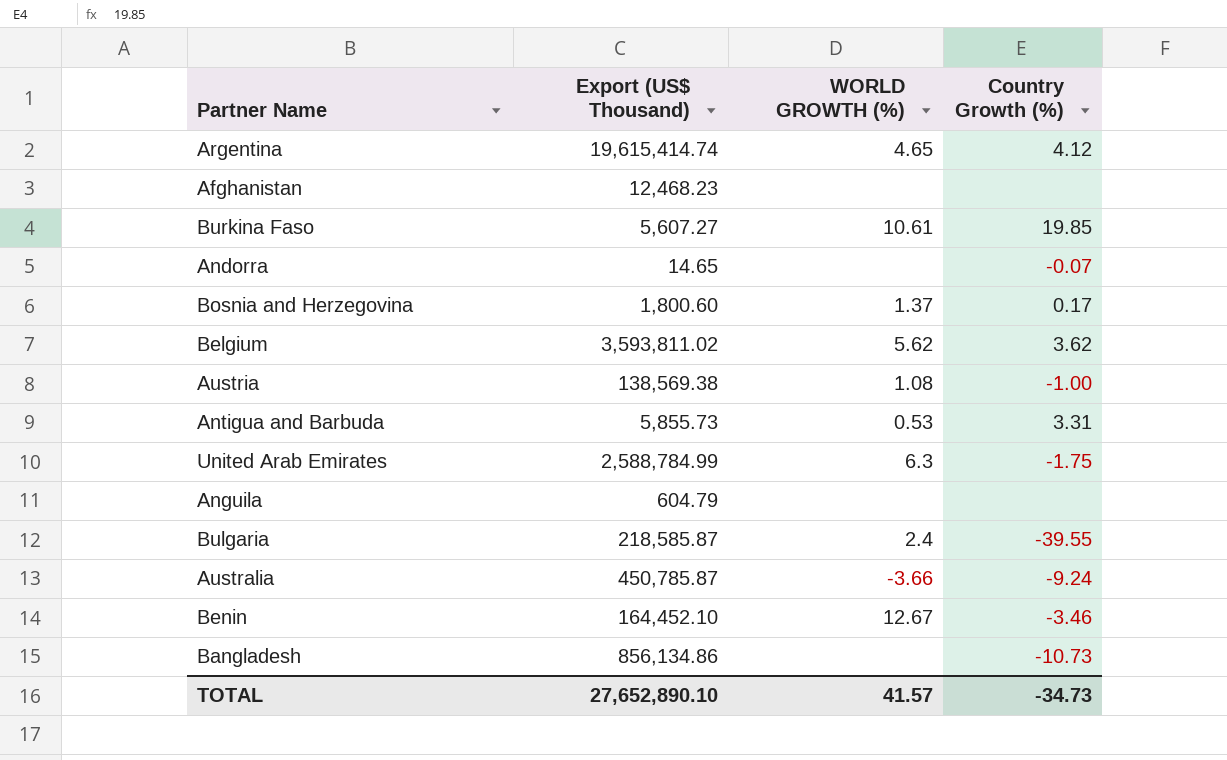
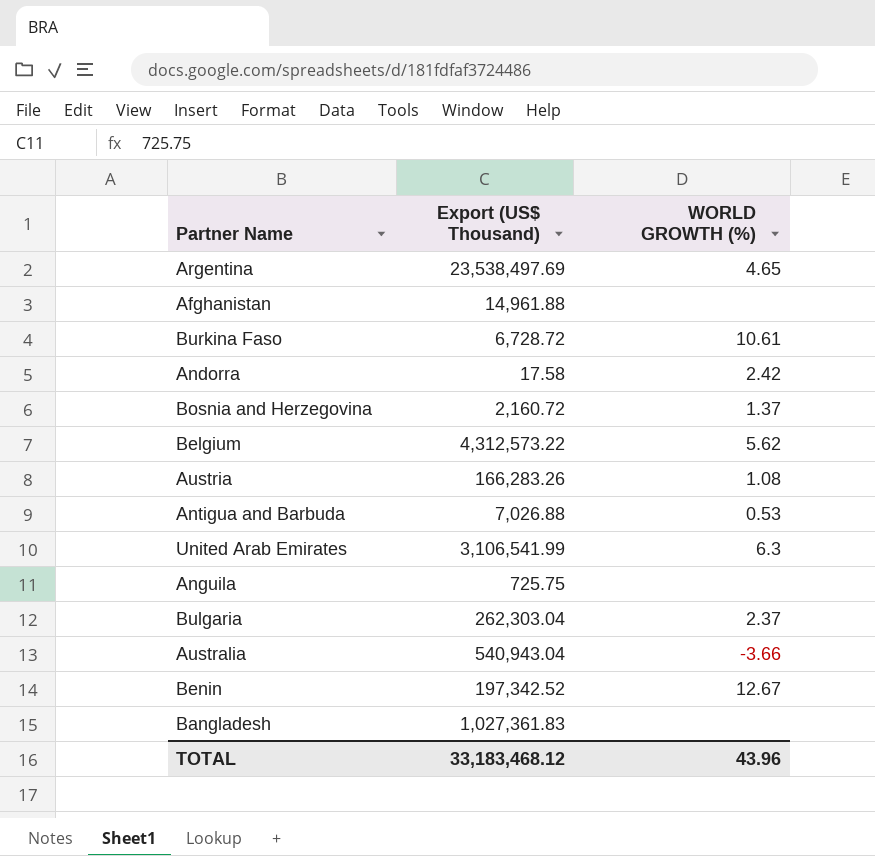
column Country Growth (%) | position: 4 -> none
Argentina | Export (US$ Thousand): 19,615,414.74 -> 23,538,497.69
Afghanistan | Export (US$ Thousand): 12,468.23 -> 14,961.88
Burkina Faso | Export (US$ Thousand): 5,607.27 -> 6,728.72
Andorra | Export (US$ Thousand): 14.65 -> 17.58
Andorra | WORLD GROWTH (%): none -> 2.42
Bosnia and Herzegovina | Export (US$ Thousand): 1,800.60 -> 2,160.72
Belgium | Export (US$ Thousand): 3,593,811.02 -> 4,312,573.22
Austria | Export (US$ Thousand): 138,569.38 -> 166,283.26
Antigua and Barbuda | Export (US$ Thousand): 5,855.73 -> 7,026.88
United Arab Emirates | Export (US$ Thousand): 2,588,784.99 -> 3,106,541.99
Anguila | Export (US$ Thousand): 604.79 -> 725.75
Bulgaria | Export (US$ Thousand): 218,585.87 -> 262,303.04
Bulgaria | WORLD GROWTH (%): 2.4 -> 2.37
Australia | Export (US$ Thousand): 450,785.87 -> 540,943.04
Benin | Export (US$ Thousand): 164,452.10 -> 197,342.52
Bangladesh | Export (US$ Thousand): 856,134.86 -> 1,027,361.83
TOTAL | Export (US$ Thousand): 27,652,890.10 -> 33,183,468.12
TOTAL | WORLD GROWTH (%): 41.57 -> 43.96

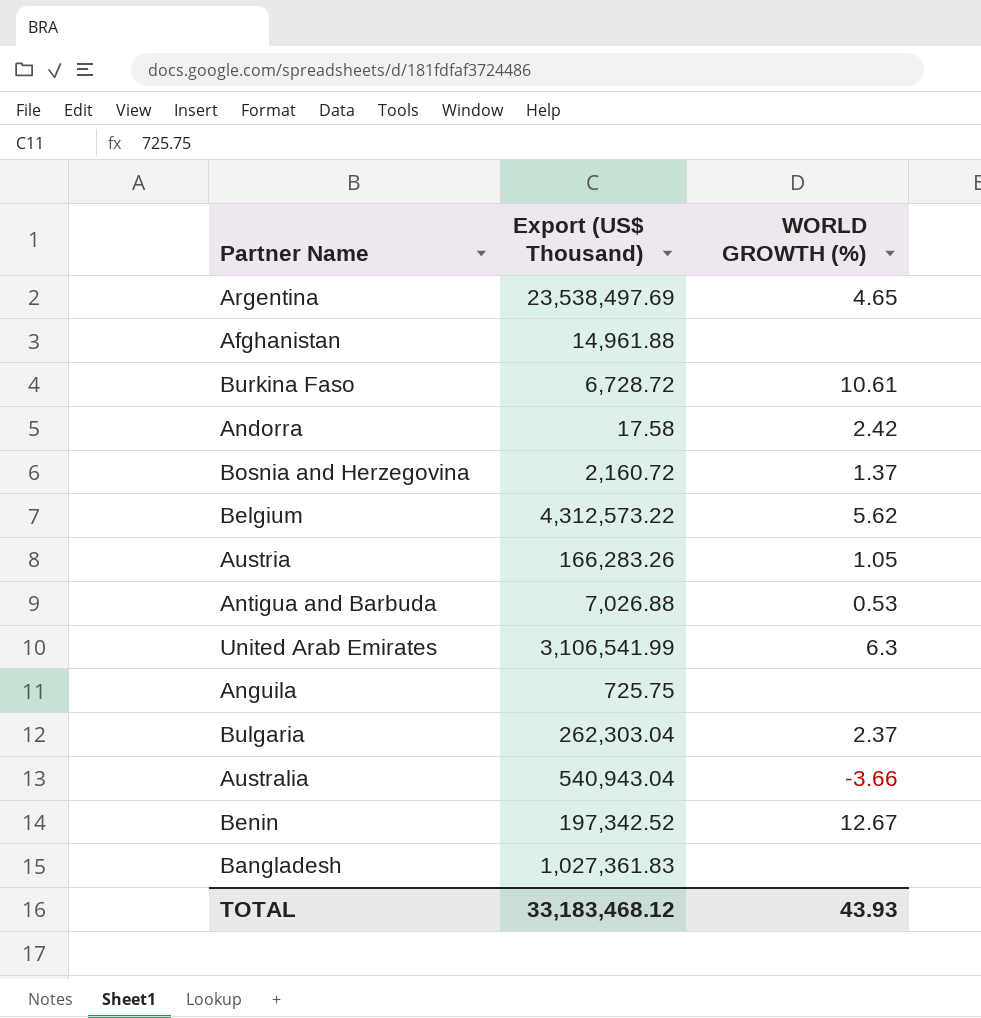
Austria | WORLD GROWTH (%): 1.08 -> 1.05
TOTAL | WORLD GROWTH (%): 43.96 -> 43.93

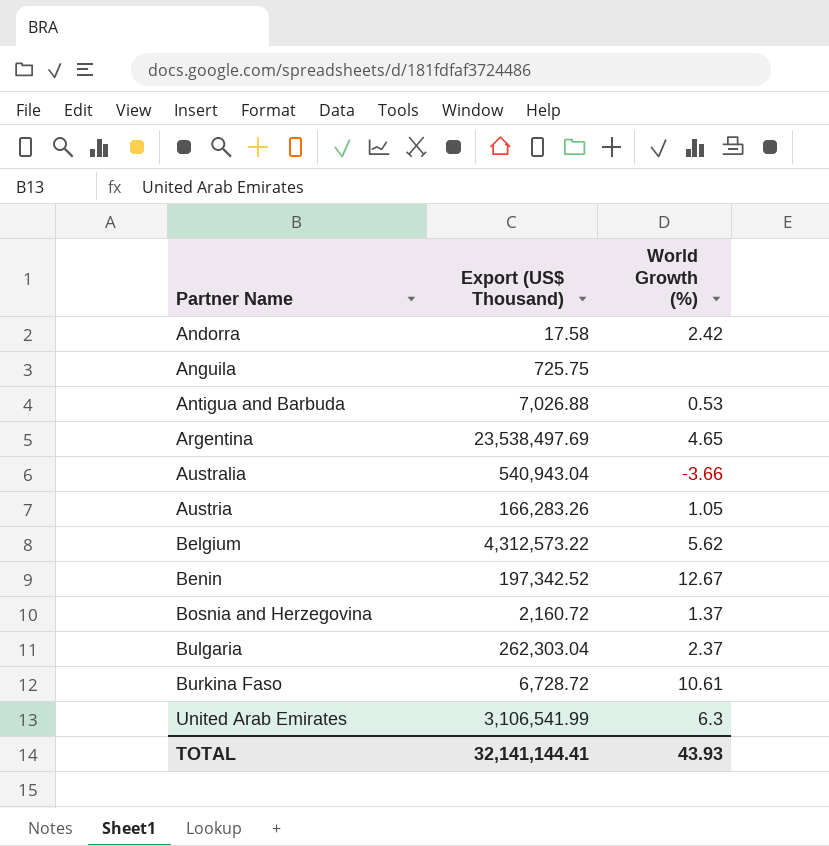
row order: none -> Partner Name ascending
column name: WORLD GROWTH (%) -> World Growth (%)
row Afghanistan: 14,961.88 | none -> none
row Bangladesh: 1,027,361.83 | none -> none
TOTAL | Export (US$ Thousand): 33,183,468.12 -> 32,141,144.41

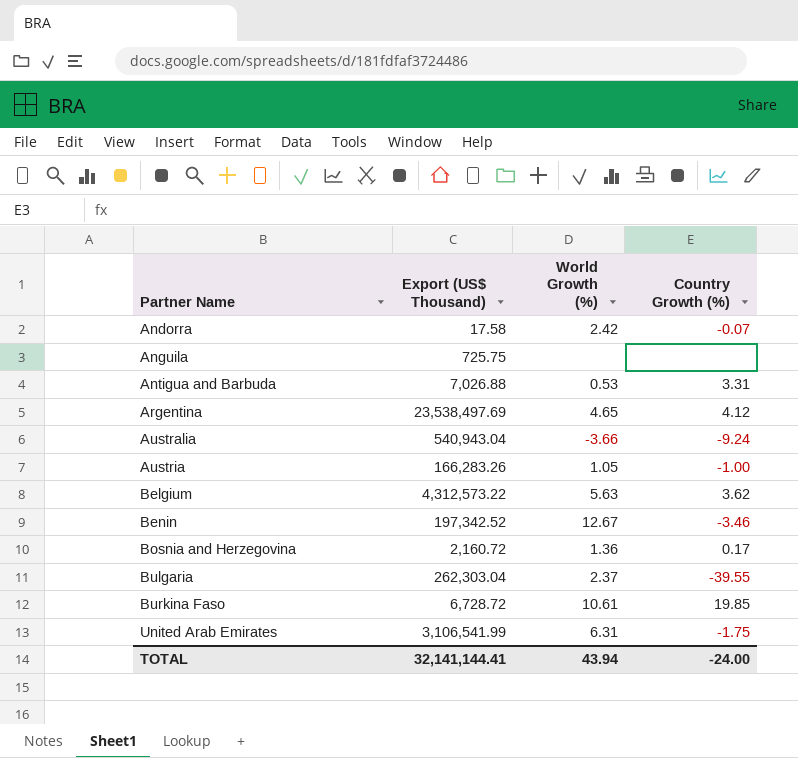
column Country Growth (%) | position: none -> 4
Belgium | World Growth (%): 5.62 -> 5.63
Bosnia and Herzegovina | World Growth (%): 1.37 -> 1.36
United Arab Emirates | World Growth (%): 6.3 -> 6.31
TOTAL | World Growth (%): 43.93 -> 43.94

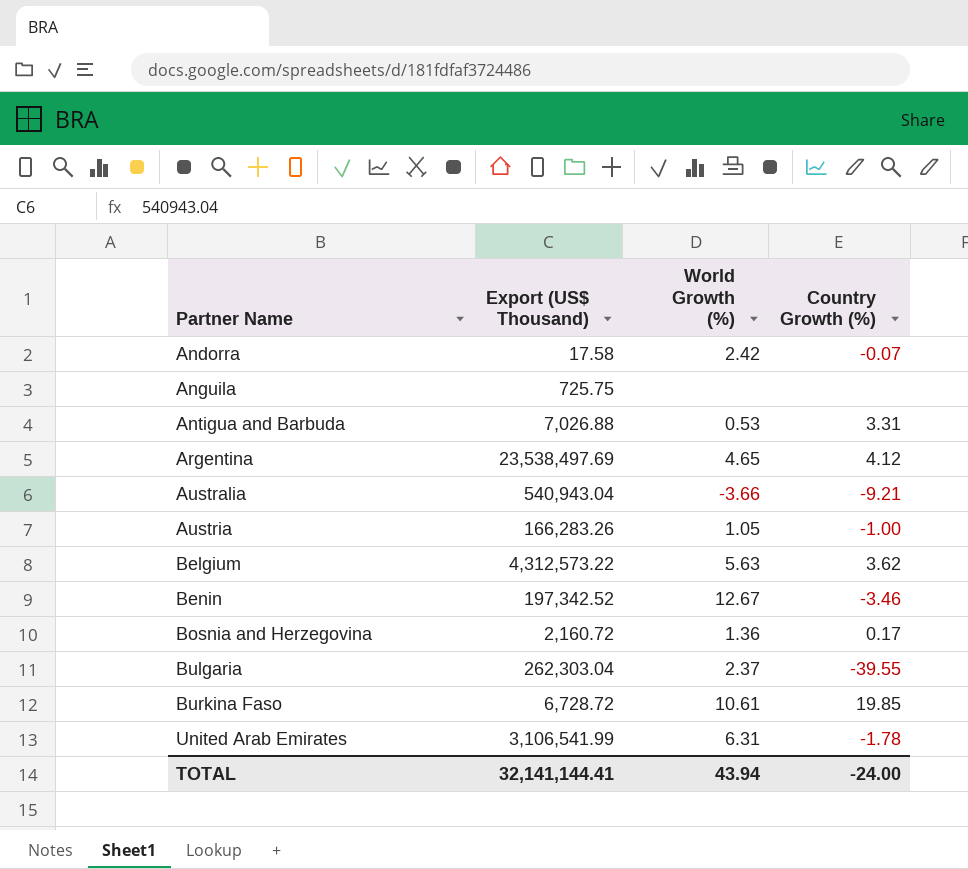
Australia | Country Growth (%): -9.24 -> -9.21
United Arab Emirates | Country Growth (%): -1.75 -> -1.78

